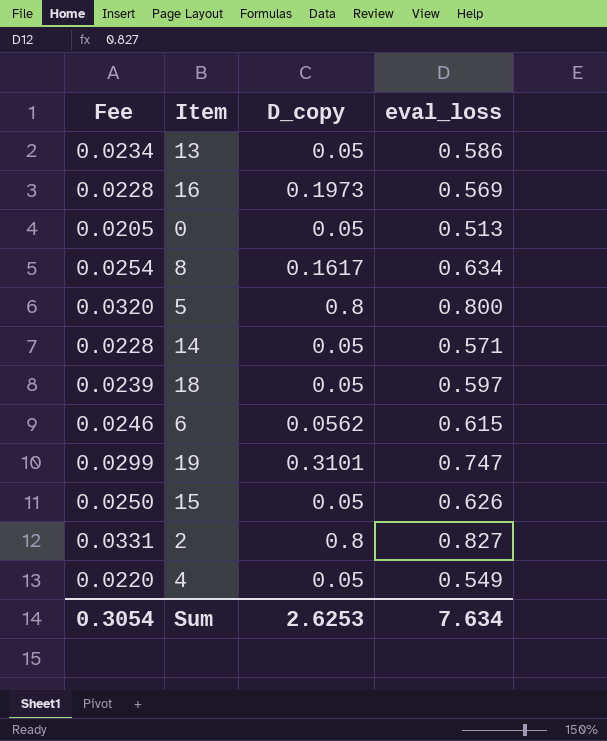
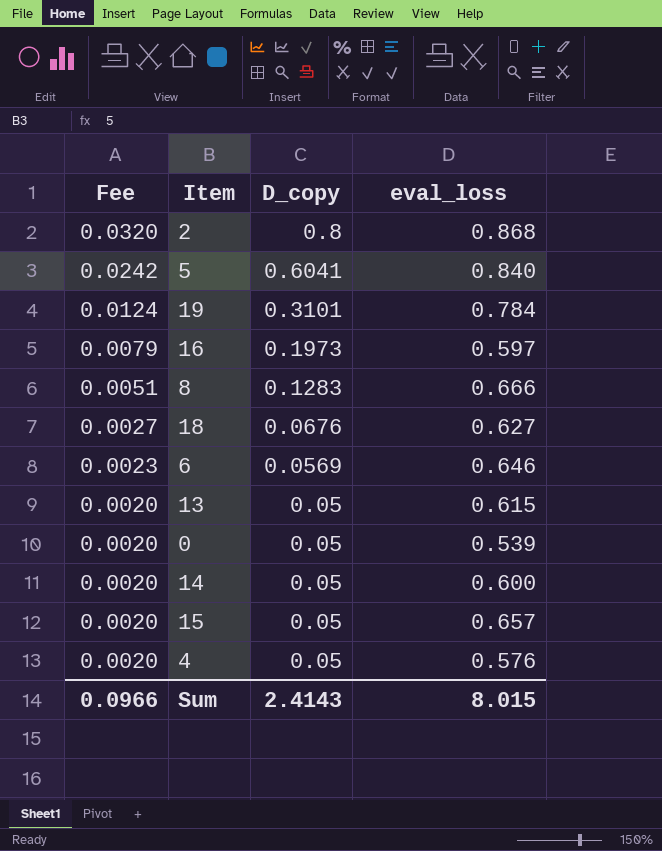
row order: none -> Fee descending
column Fee | formula: [eval_loss] * 0.04 -> [D_copy] * 0.04
2 | eval_loss: 0.827 -> 0.868
5 | D_copy: 0.8 -> 0.6041
5 | eval_loss: 0.800 -> 0.840
19 | eval_loss: 0.747 -> 0.784
16 | eval_loss: 0.569 -> 0.597
8 | D_copy: 0.1617 -> 0.1283
8 | eval_loss: 0.634 -> 0.666
18 | D_copy: 0.05 -> 0.0676
18 | eval_loss: 0.597 -> 0.627
6 | D_copy: 0.0562 -> 0.0569
6 | eval_loss: 0.615 -> 0.646
13 | eval_loss: 0.586 -> 0.615
0 | eval_loss: 0.513 -> 0.539
14 | eval_loss: 0.571 -> 0.600
15 | eval_loss: 0.626 -> 0.657
4 | eval_loss: 0.549 -> 0.576
Sum | Fee: 0.3054 -> 0.0966
Sum | D_copy: 2.6253 -> 2.4143
Sum | eval_loss: 7.634 -> 8.015

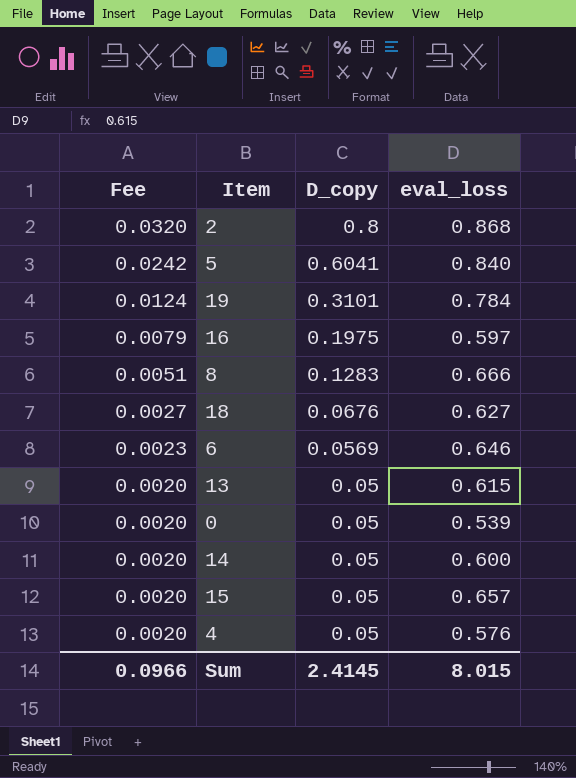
16 | D_copy: 0.1973 -> 0.1975
Sum | D_copy: 2.4143 -> 2.4145

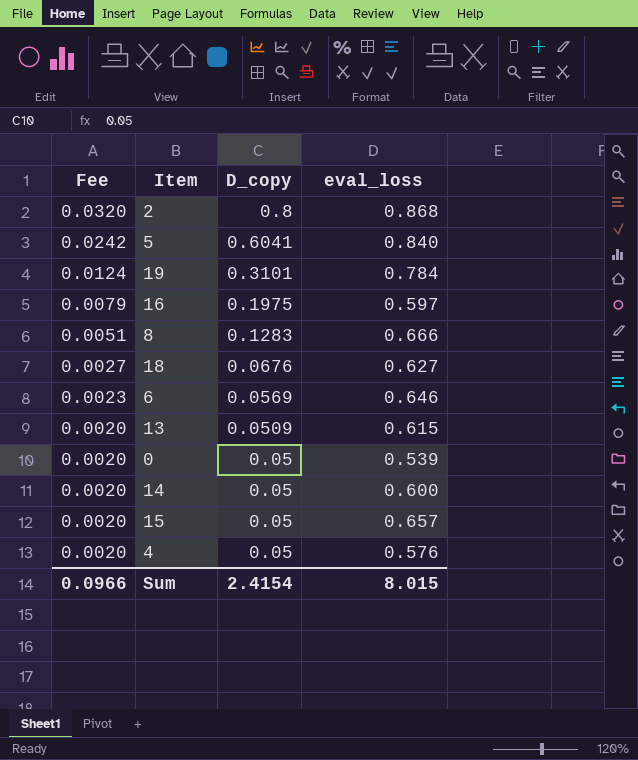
13 | D_copy: 0.05 -> 0.0509
Sum | D_copy: 2.4145 -> 2.4154

